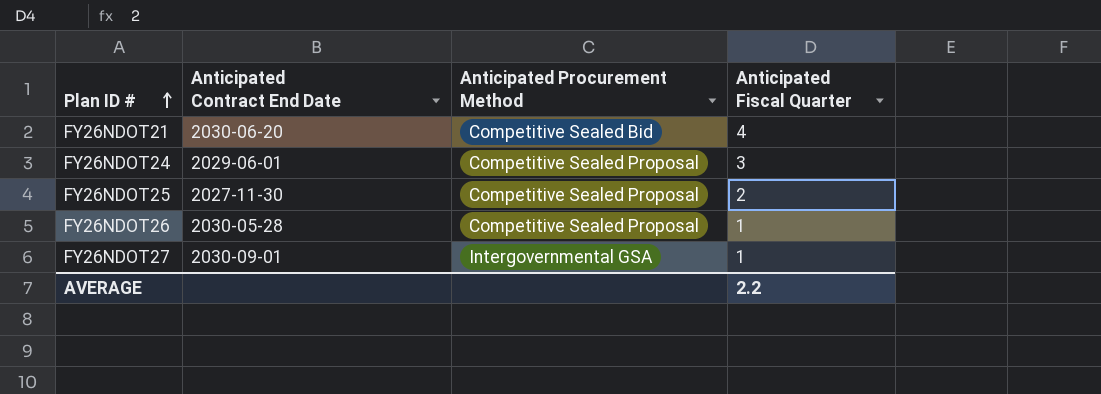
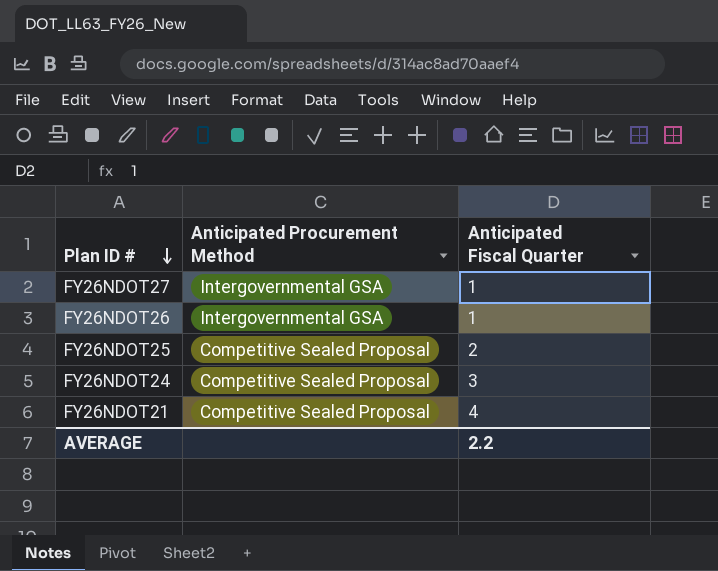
row order: Plan ID # ascending -> Plan ID # descending
column Anticipated Contract End Date | position: 2 -> none
FY26NDOT26 | Anticipated Procurement Method: Competitive Sealed Proposal -> Intergovernmental GSA
FY26NDOT21 | Anticipated Procurement Method: Competitive Sealed Bid -> Competitive Sealed Proposal

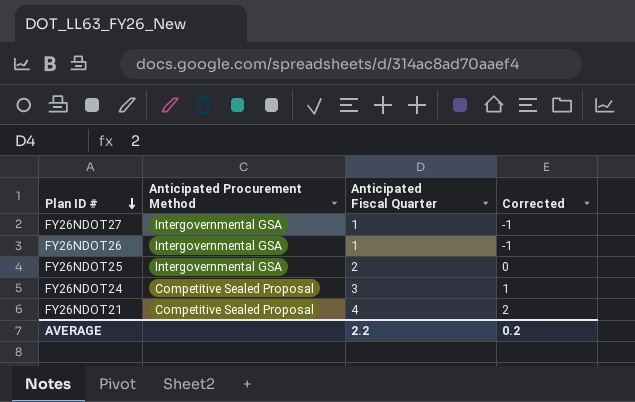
column Corrected | formula: none -> [Anticipated Fiscal Quarter] - 2
FY26NDOT25 | Anticipated Procurement Method: Competitive Sealed Proposal -> Intergovernmental GSA

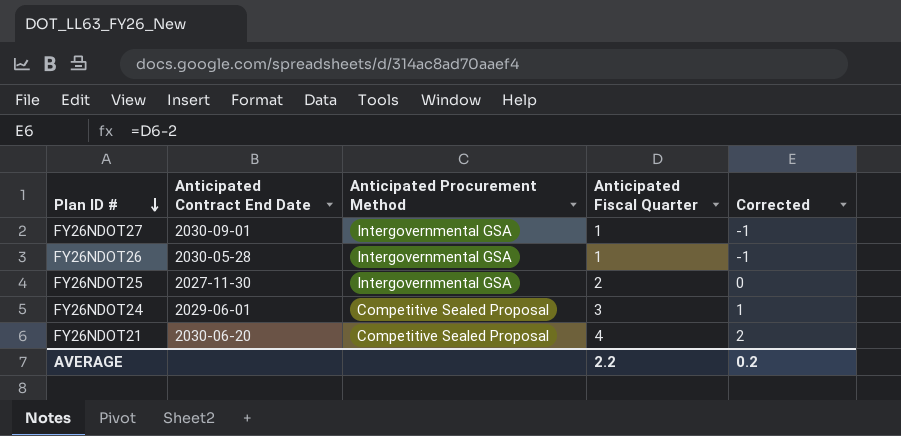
column Anticipated Contract End Date | position: none -> 2

